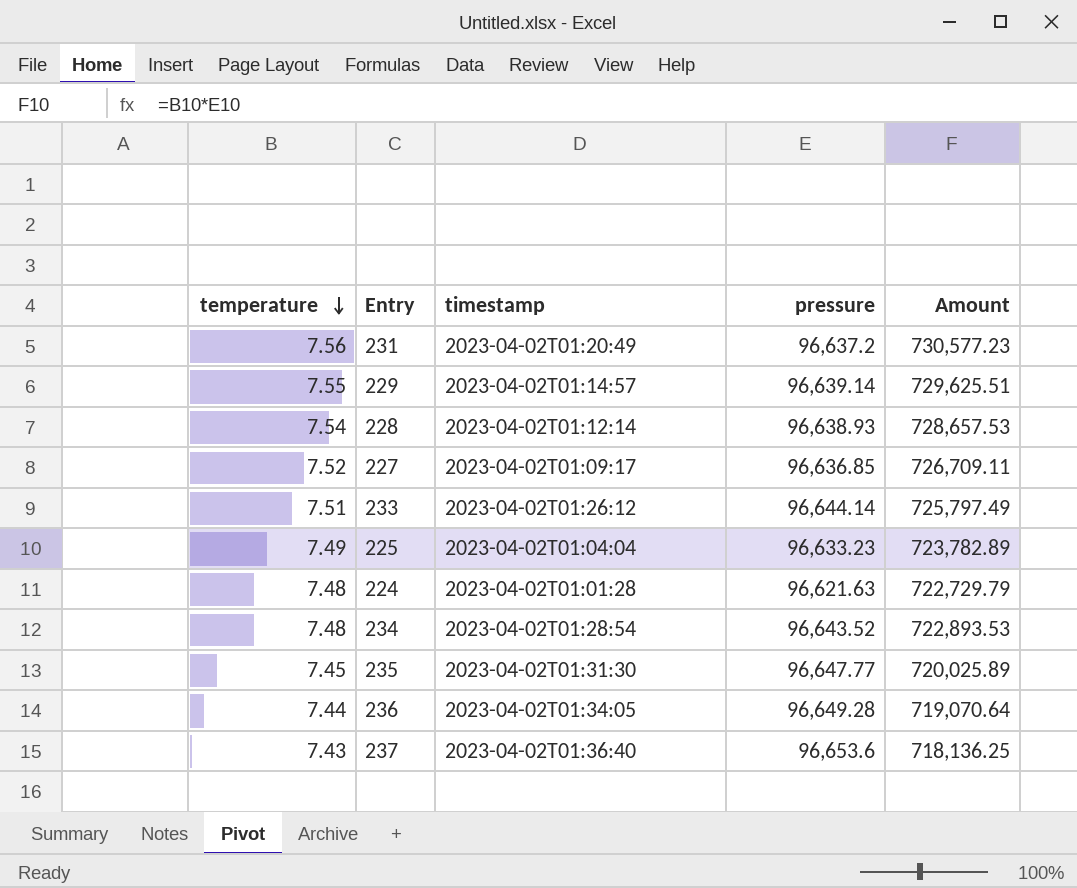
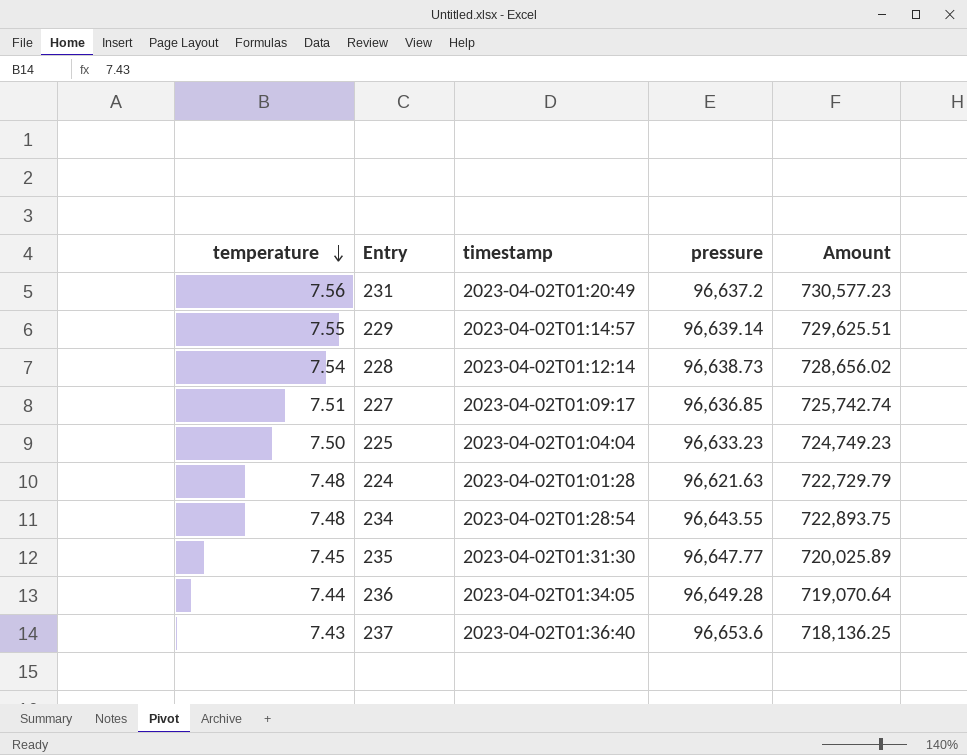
row 233: 7.51 | 2023-04-02T01:26:12 | 96,644.14 | 725,797.49 -> none
228 | pressure: 96,638.93 -> 96,638.73
228 | Amount: 728,657.53 -> 728,656.02
227 | temperature: 7.52 -> 7.51
227 | Amount: 726,709.11 -> 725,742.74
225 | temperature: 7.49 -> 7.50
225 | Amount: 723,782.89 -> 724,749.23
234 | pressure: 96,643.52 -> 96,643.55
234 | Amount: 722,893.53 -> 722,893.75

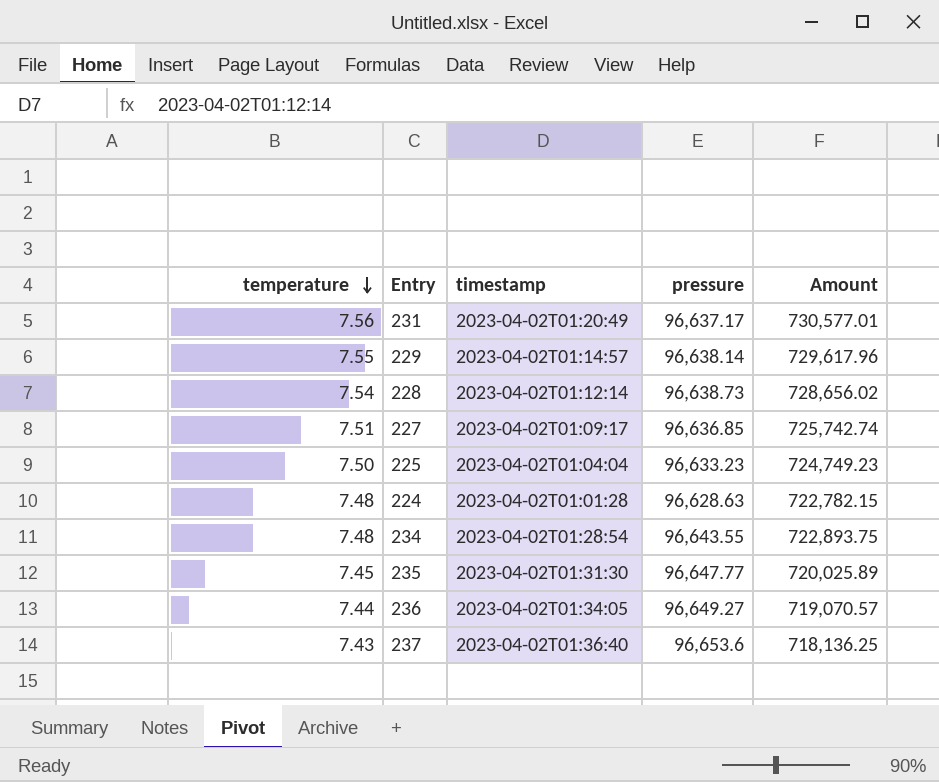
231 | pressure: 96,637.2 -> 96,637.17
231 | Amount: 730,577.23 -> 730,577.01
229 | pressure: 96,639.14 -> 96,638.14
229 | Amount: 729,625.51 -> 729,617.96
224 | pressure: 96,621.63 -> 96,628.63
224 | Amount: 722,729.79 -> 722,782.15
236 | pressure: 96,649.28 -> 96,649.27
236 | Amount: 719,070.64 -> 719,070.57

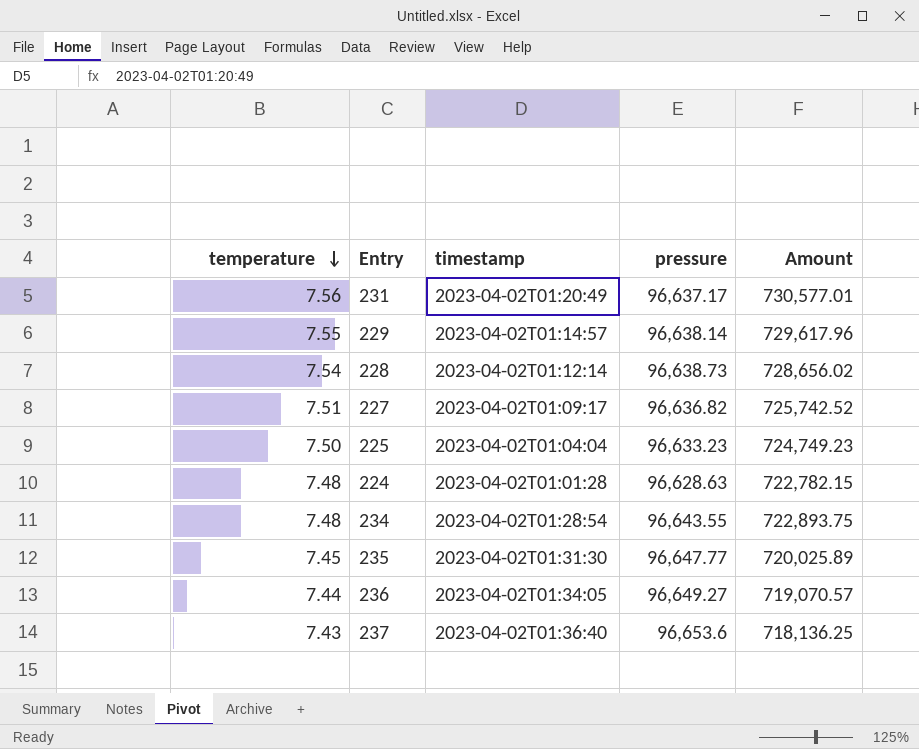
227 | pressure: 96,636.85 -> 96,636.82
227 | Amount: 725,742.74 -> 725,742.52

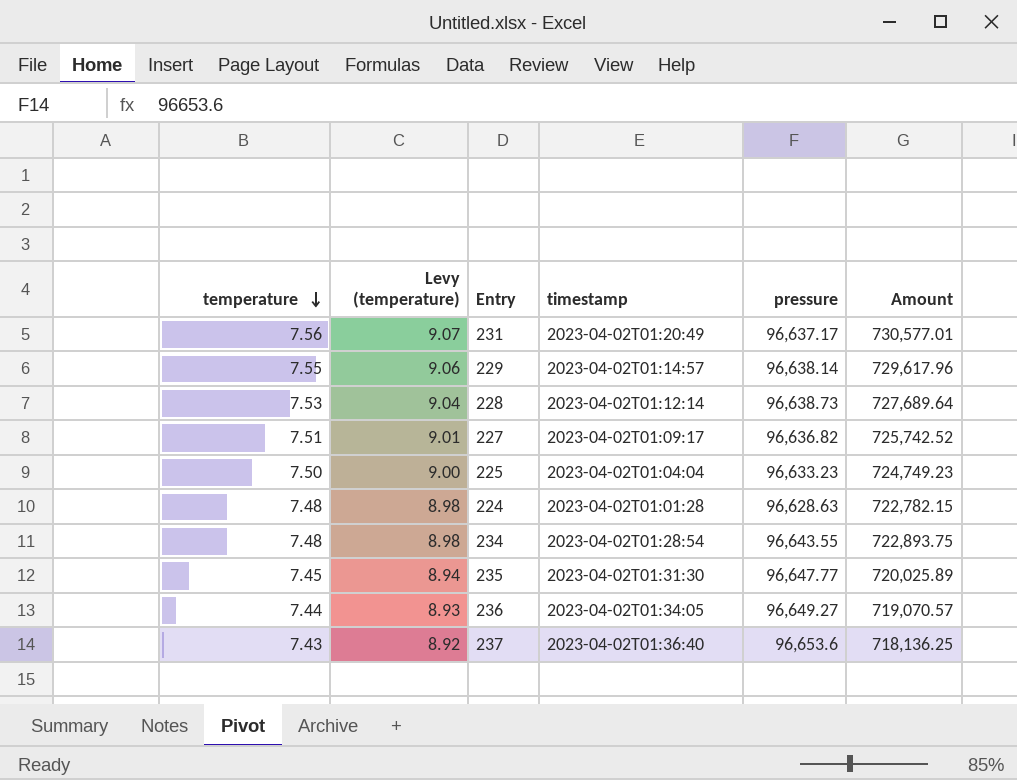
column Levy (temperature) | formula: none -> [temperature] * 1.2
228 | temperature: 7.54 -> 7.53
228 | Amount: 728,656.02 -> 727,689.64

